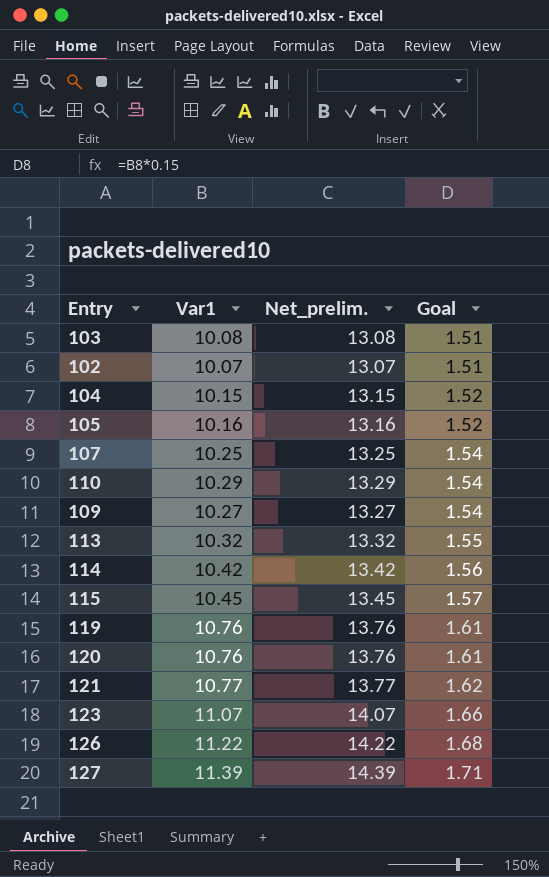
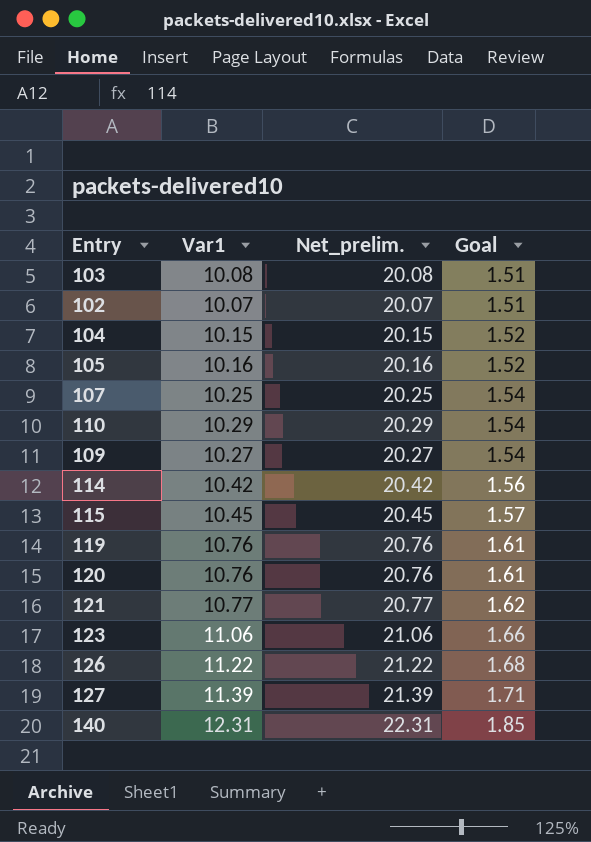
column Net_prelim. | formula: [Var1] + 3 -> [Var1] + 10
row 113: 10.32 | 13.32 | 1.55 -> none
123 | Var1: 11.07 -> 11.06
row 140: none -> 12.31 | 22.31 | 1.85

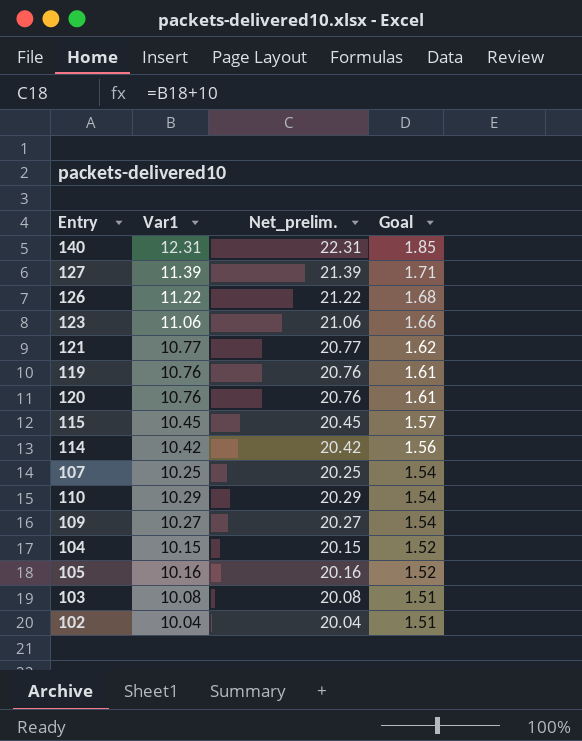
row order: Goal ascending -> Goal descending
102 | Var1: 10.07 -> 10.04
102 | Net_prelim.: 20.07 -> 20.04

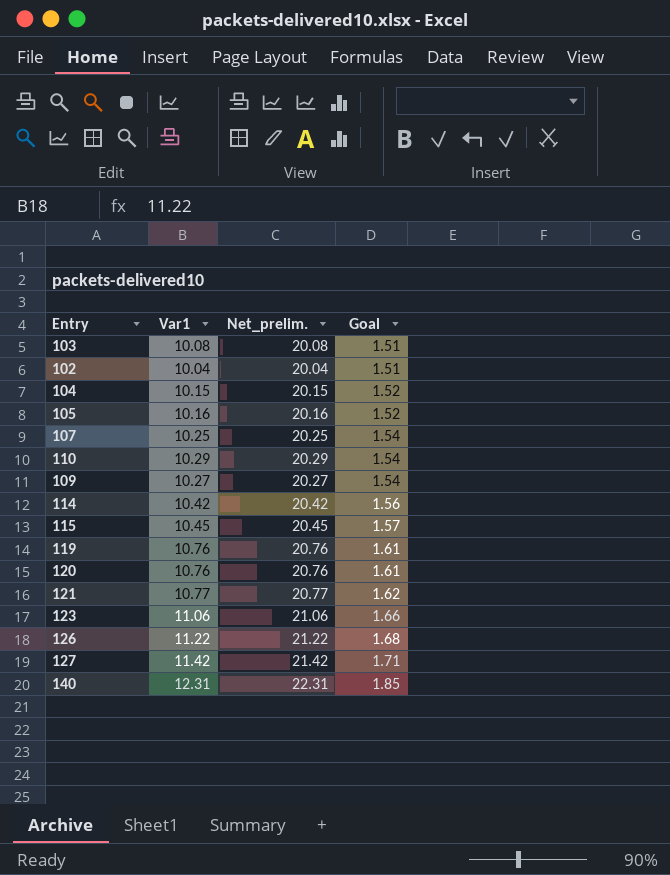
row order: Goal descending -> Goal ascending
127 | Var1: 11.39 -> 11.42
127 | Net_prelim.: 21.39 -> 21.42

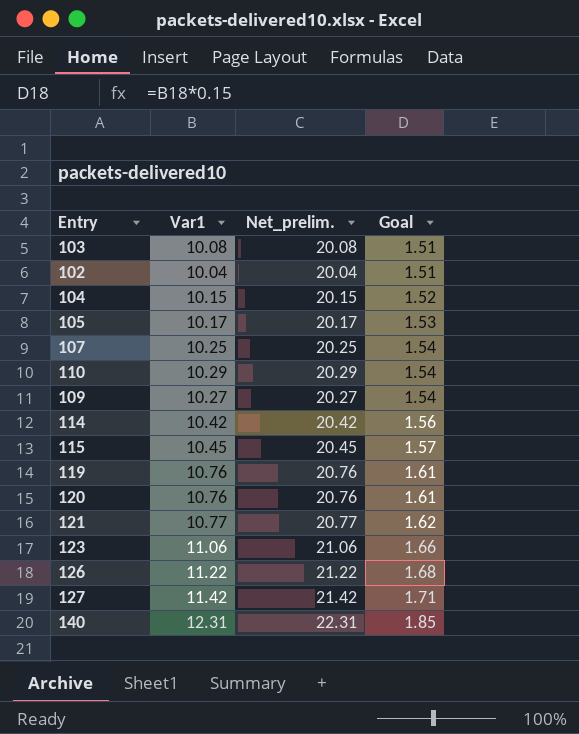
105 | Var1: 10.16 -> 10.17
105 | Net_prelim.: 20.16 -> 20.17
105 | Goal: 1.52 -> 1.53

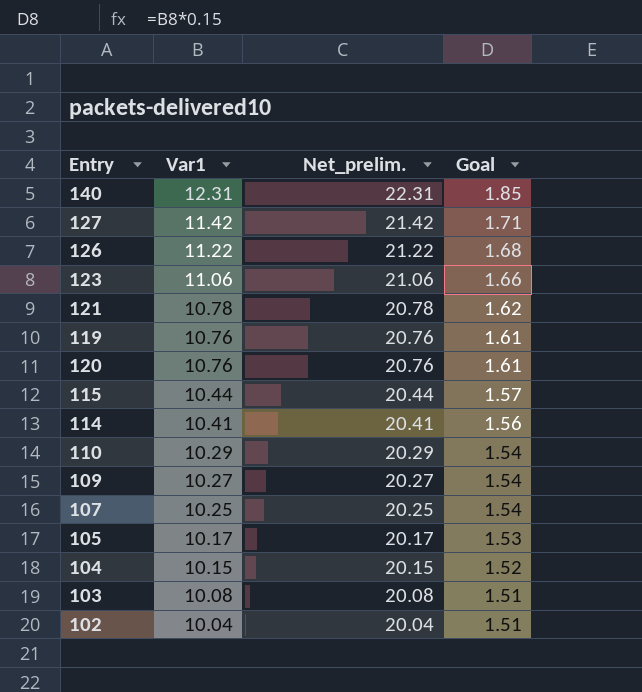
row order: Goal ascending -> Var1 descending
121 | Var1: 10.77 -> 10.78
121 | Net_prelim.: 20.77 -> 20.78
115 | Var1: 10.45 -> 10.44
115 | Net_prelim.: 20.45 -> 20.44
114 | Var1: 10.42 -> 10.41
114 | Net_prelim.: 20.42 -> 20.41

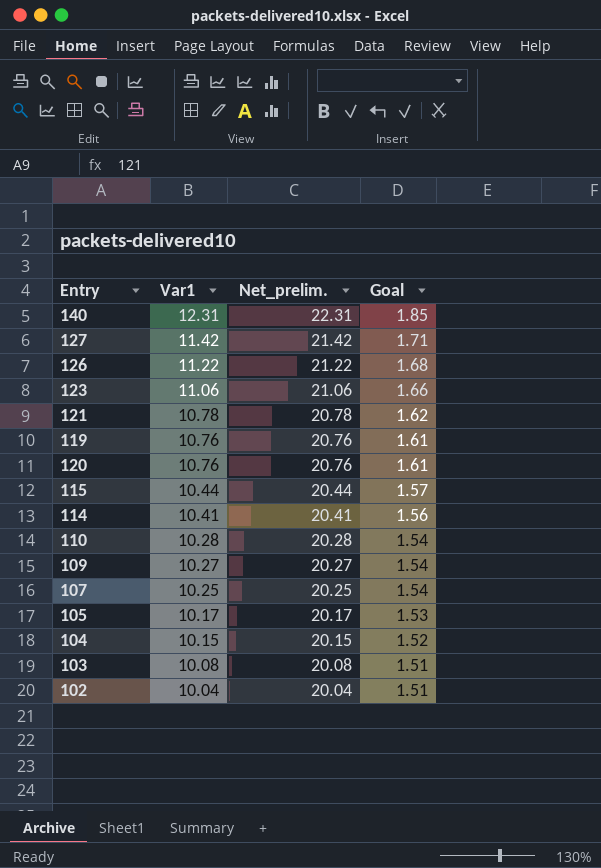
110 | Var1: 10.29 -> 10.28
110 | Net_prelim.: 20.29 -> 20.28

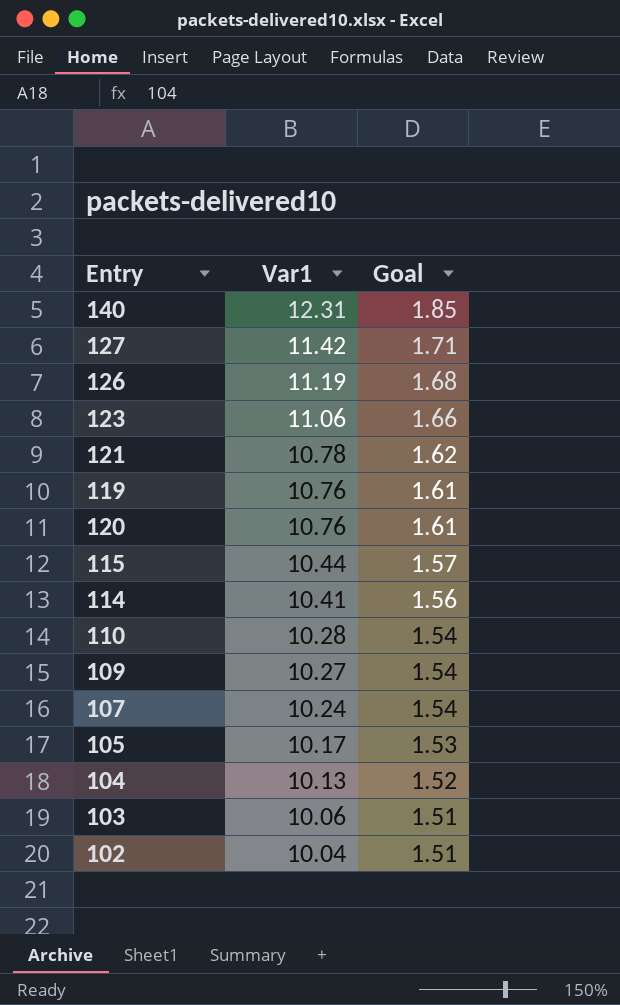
column Net_prelim. | formula: [Var1] + 10 -> none
126 | Var1: 11.22 -> 11.19
107 | Var1: 10.25 -> 10.24
104 | Var1: 10.15 -> 10.13
103 | Var1: 10.08 -> 10.06

